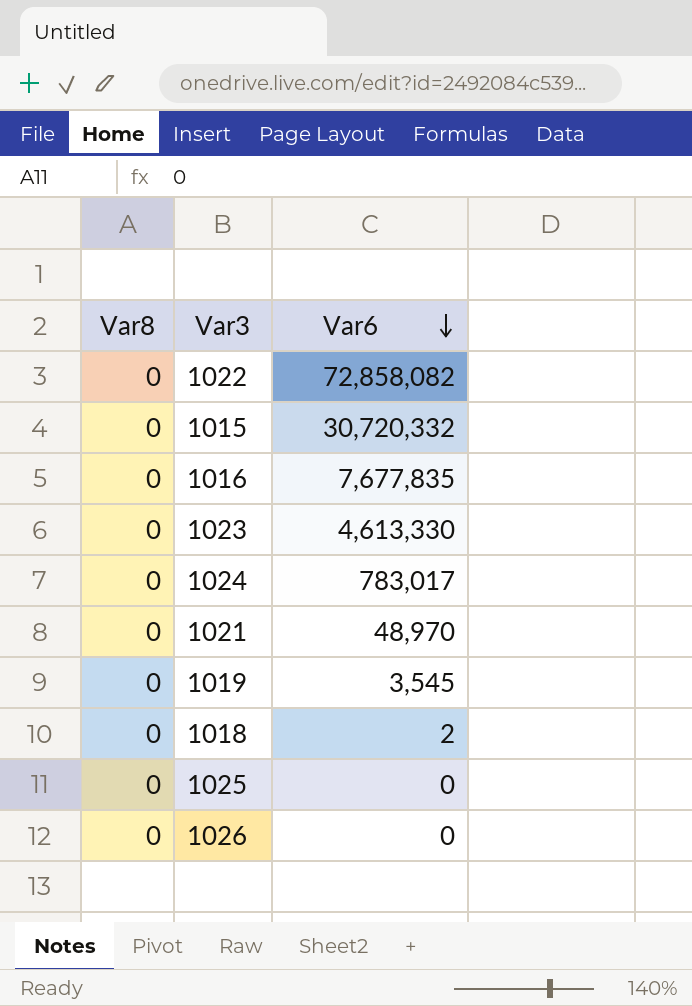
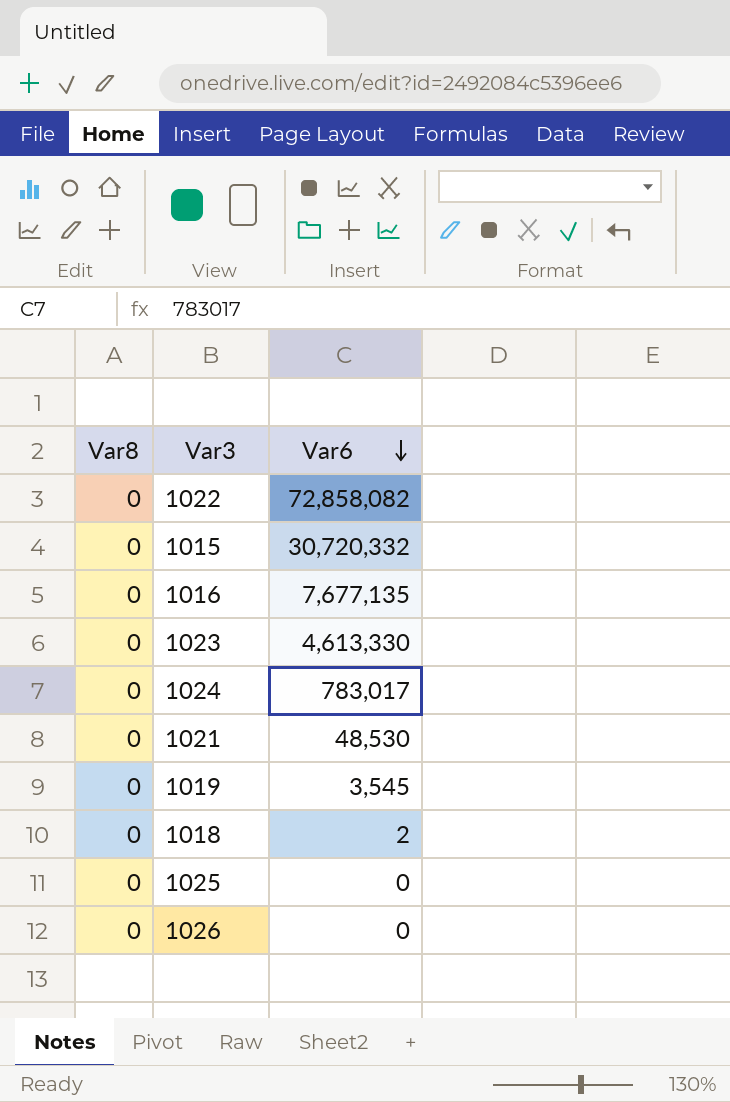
1016 | Var6: 7,677,835 -> 7,677,135
1021 | Var6: 48,970 -> 48,530

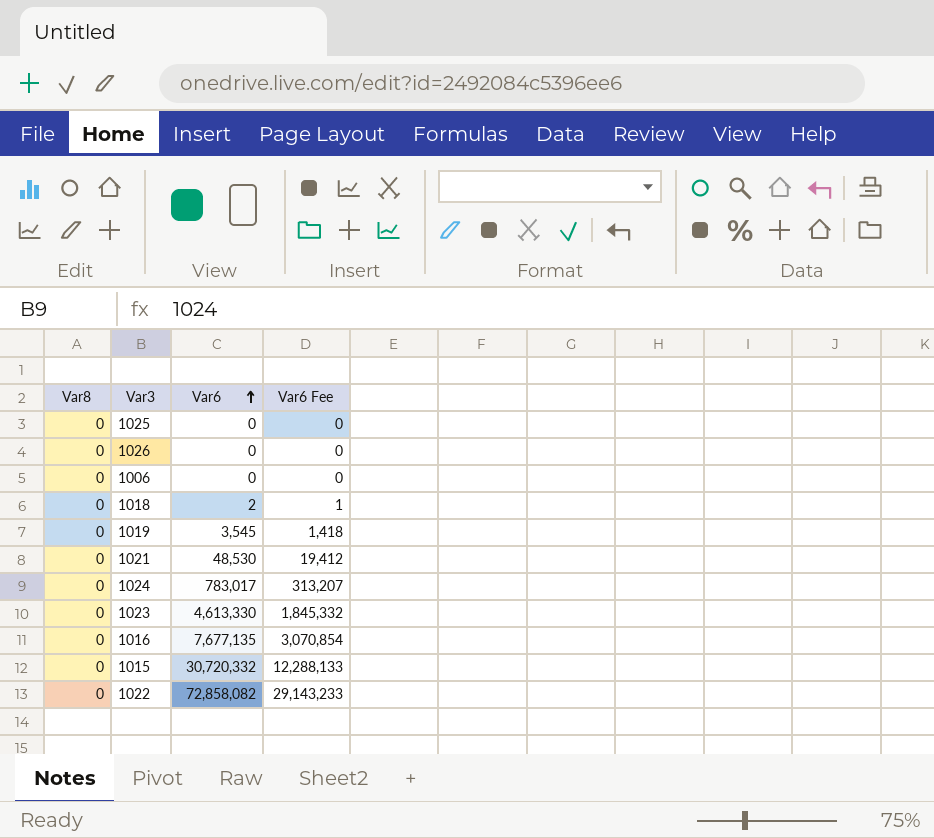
row order: Var6 descending -> Var6 ascending
column Var6 Fee | formula: none -> [Var6] * 0.4
row 1006: none -> 0 | 0 | 0

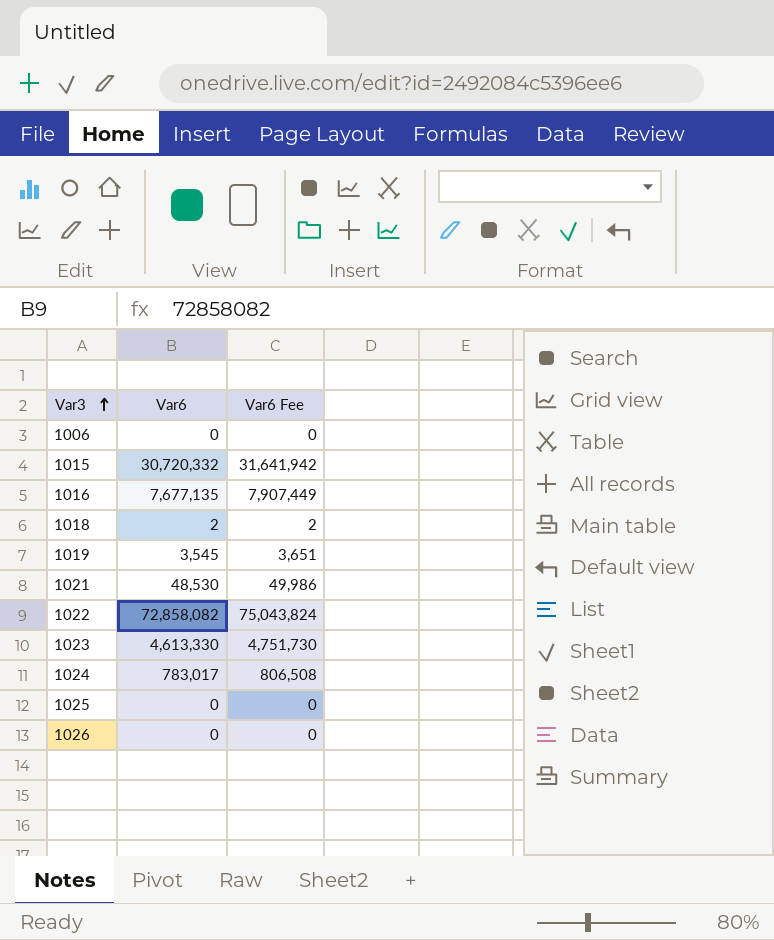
row order: Var6 ascending -> Var3 ascending
column Var8 | position: 1 -> none
column Var6 Fee | formula: [Var6] * 0.4 -> [Var6] * 1.03

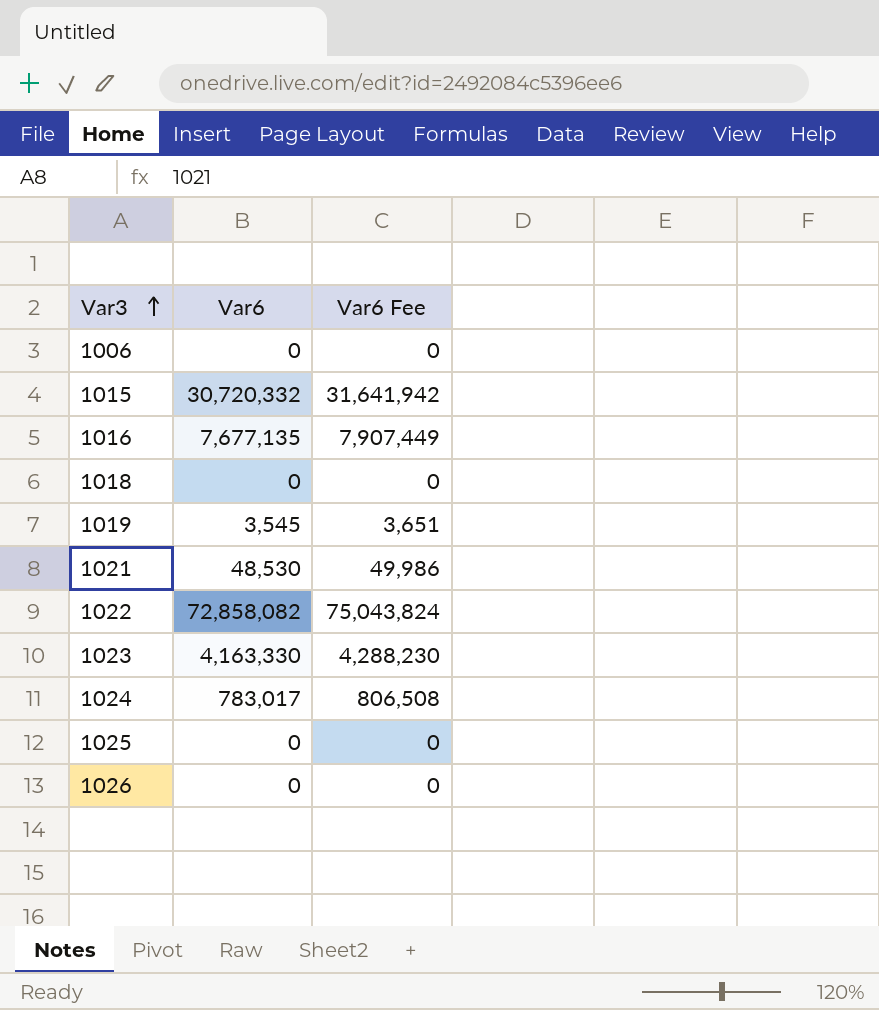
1018 | Var6: 2 -> 0
1018 | Var6 Fee: 2 -> 0
1023 | Var6: 4,613,330 -> 4,163,330
1023 | Var6 Fee: 4,751,730 -> 4,288,230

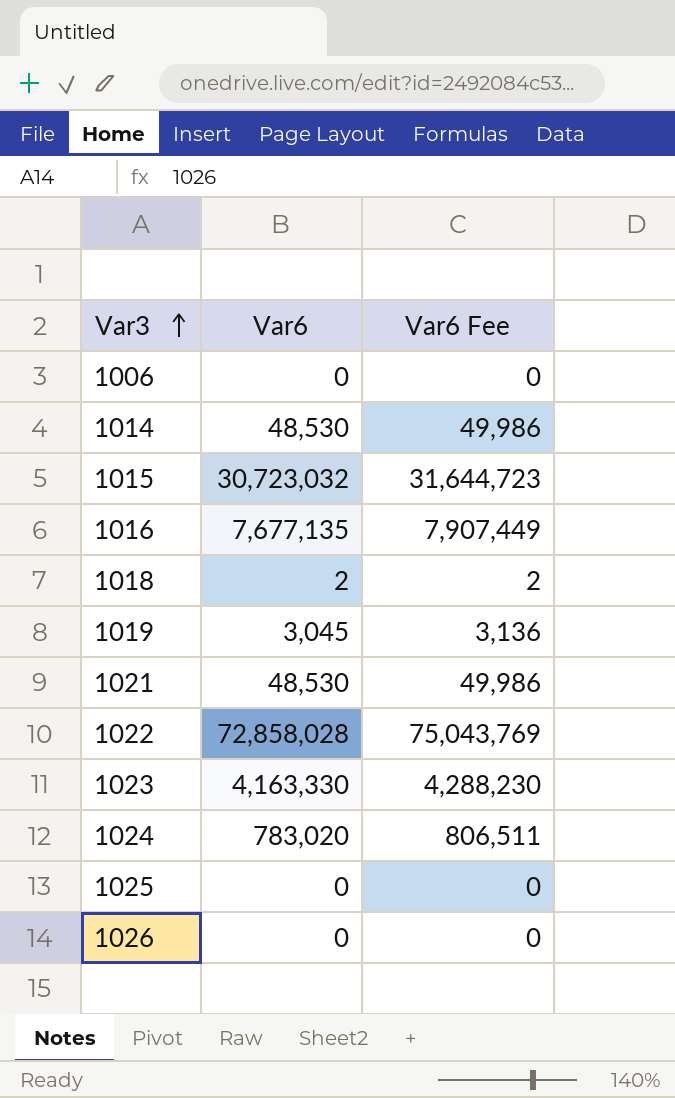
row 1014: none -> 48,530 | 49,986
1015 | Var6: 30,720,332 -> 30,723,032
1015 | Var6 Fee: 31,641,942 -> 31,644,723
1018 | Var6: 0 -> 2
1018 | Var6 Fee: 0 -> 2
1019 | Var6: 3,545 -> 3,045
1019 | Var6 Fee: 3,651 -> 3,136
1022 | Var6: 72,858,082 -> 72,858,028
1022 | Var6 Fee: 75,043,824 -> 75,043,769
1024 | Var6: 783,017 -> 783,020
1024 | Var6 Fee: 806,508 -> 806,511

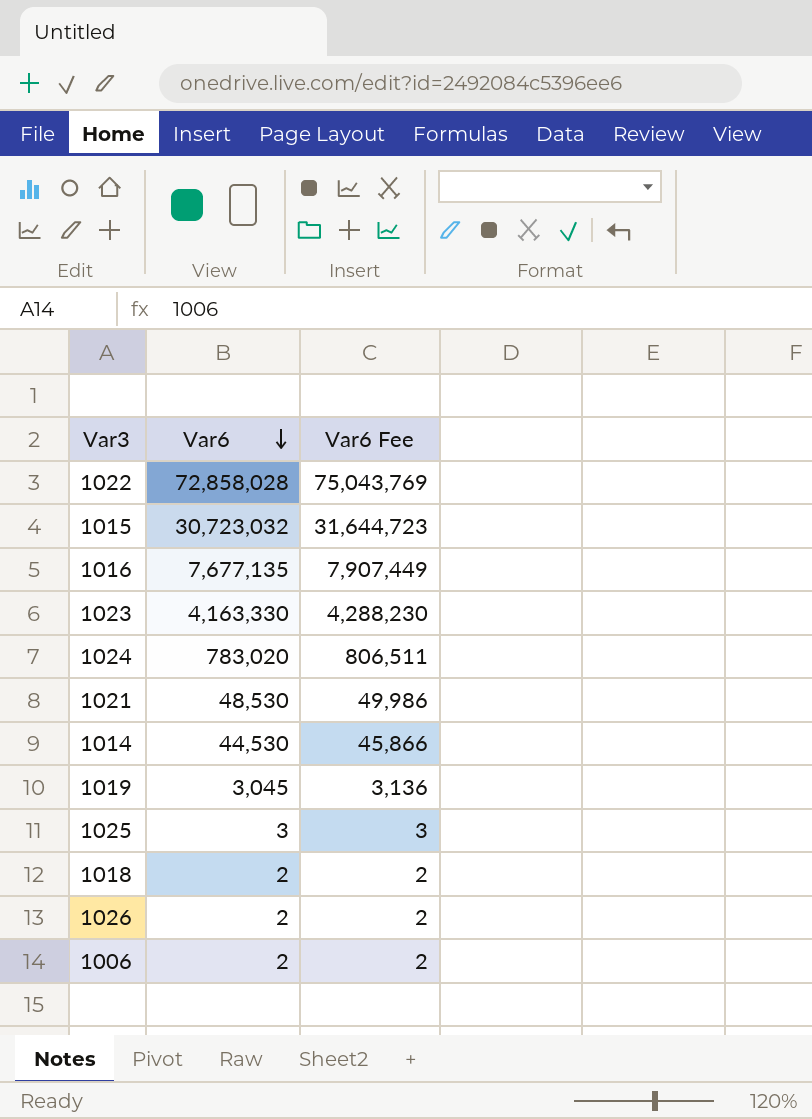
row order: Var3 ascending -> Var6 descending
1014 | Var6: 48,530 -> 44,530
1014 | Var6 Fee: 49,986 -> 45,866
1025 | Var6: 0 -> 3
1025 | Var6 Fee: 0 -> 3
1026 | Var6: 0 -> 2
1026 | Var6 Fee: 0 -> 2
1006 | Var6: 0 -> 2
1006 | Var6 Fee: 0 -> 2

